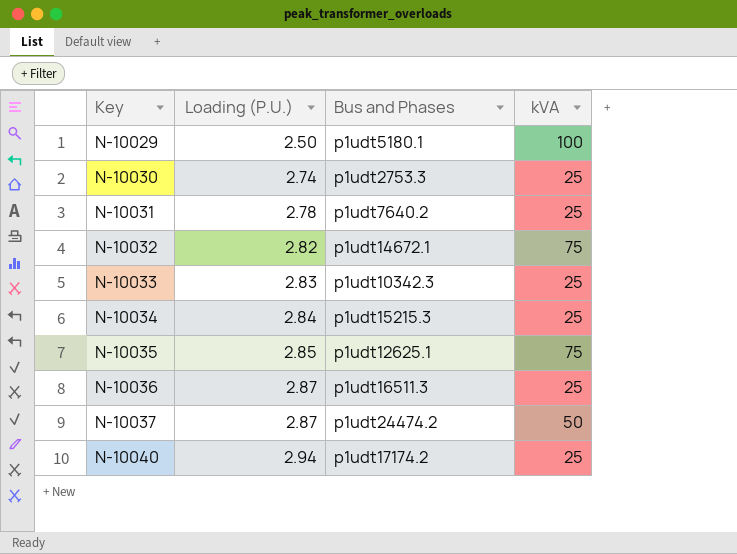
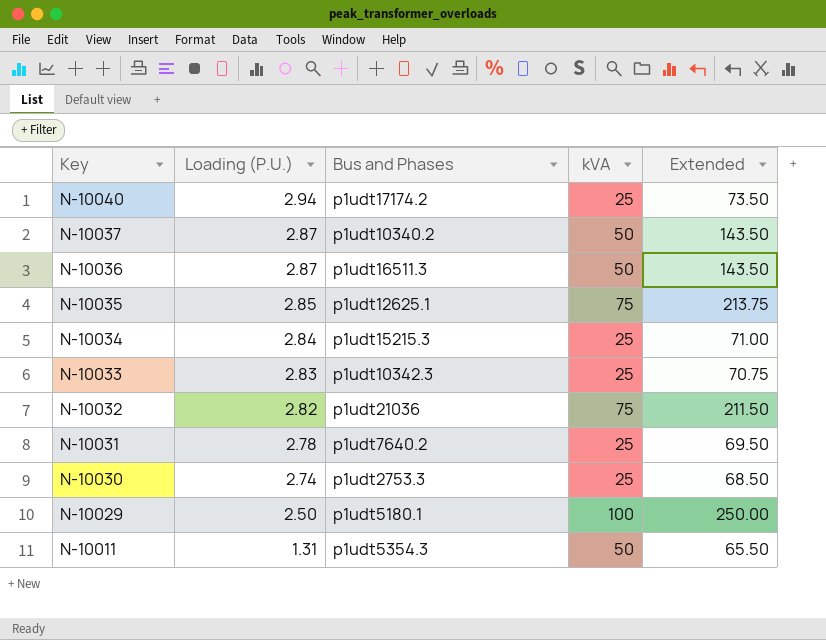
row order: Key ascending -> Key descending
column Extended | formula: none -> [Loading (P.U.)] * [kVA]
N-10037 | Bus and Phases: p1udt24474.2 -> p1udt10340.2
N-10036 | kVA: 25 -> 50
N-10032 | Bus and Phases: p1udt14672.1 -> p1udt21036
row N-10011: none -> 1.31 | p1udt5354.3 | 50 | 65.50

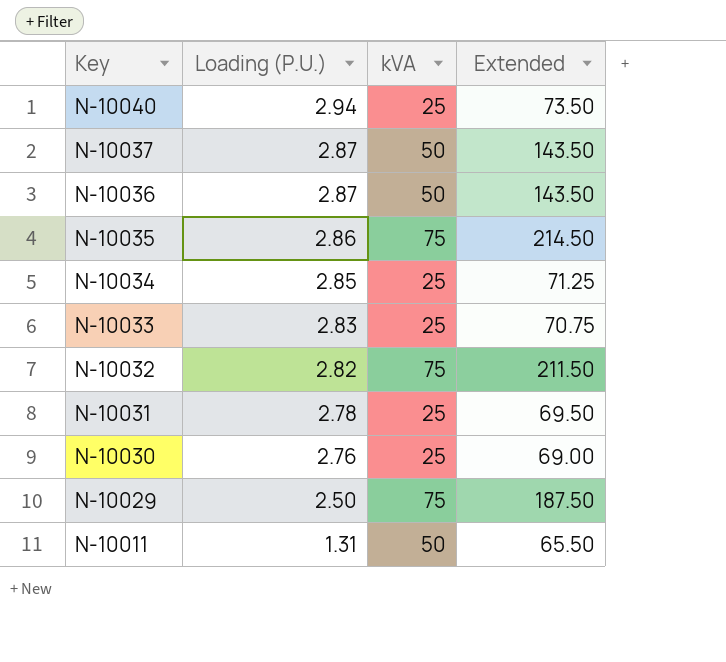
column Bus and Phases | position: 3 -> none
N-10035 | Loading (P.U.): 2.85 -> 2.86
N-10035 | Extended: 213.75 -> 214.50
N-10034 | Loading (P.U.): 2.84 -> 2.85
N-10034 | Extended: 71.00 -> 71.25
N-10030 | Loading (P.U.): 2.74 -> 2.76
N-10030 | Extended: 68.50 -> 69.00
N-10029 | kVA: 100 -> 75
N-10029 | Extended: 250.00 -> 187.50

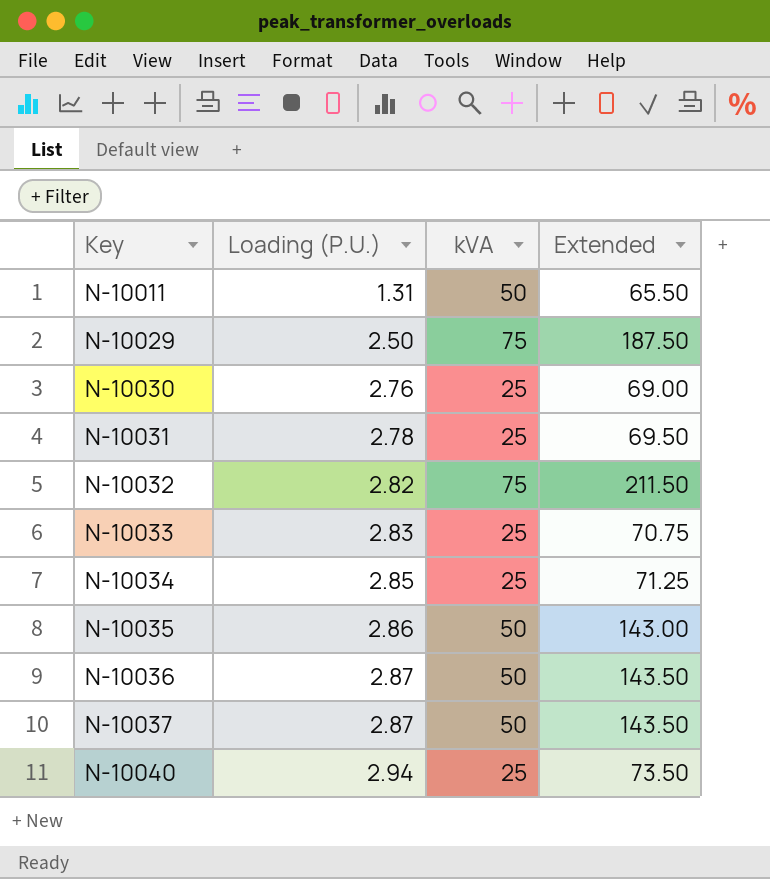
row order: Key descending -> Key ascending
N-10035 | kVA: 75 -> 50
N-10035 | Extended: 214.50 -> 143.00

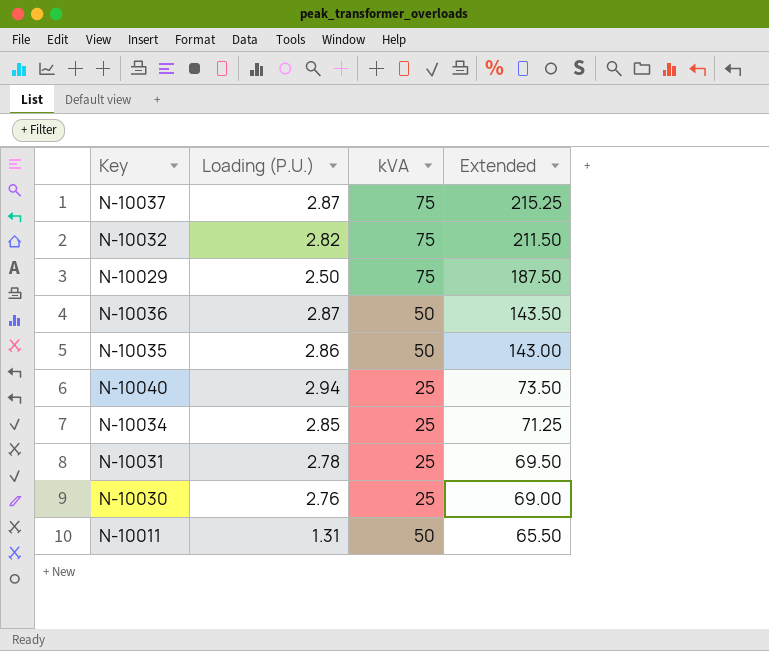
row order: Key ascending -> Extended descending
row N-10033: 2.83 | 25 | 70.75 -> none
N-10037 | kVA: 50 -> 75
N-10037 | Extended: 143.50 -> 215.25

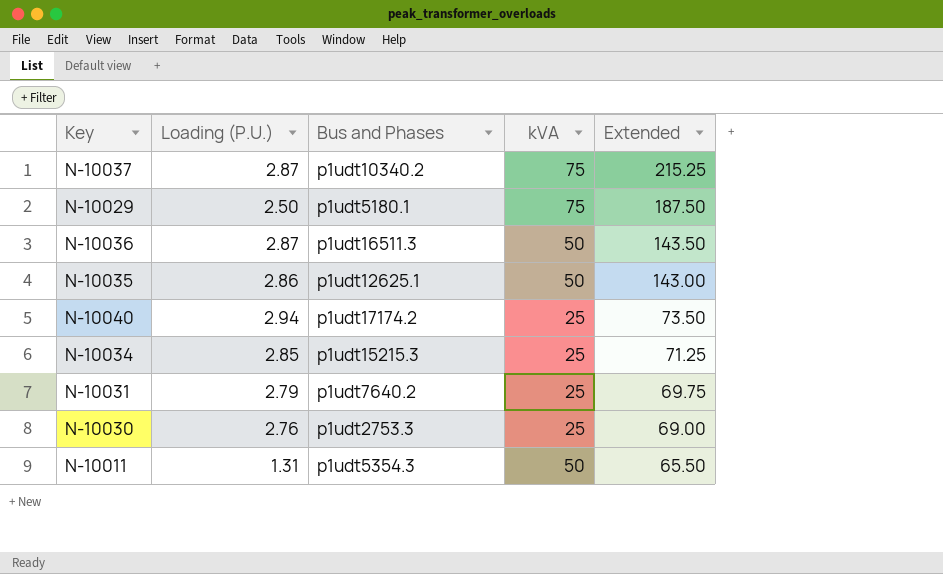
column Bus and Phases | position: none -> 3
row N-10032: 2.82 | 75 | 211.50 -> none
N-10031 | Loading (P.U.): 2.78 -> 2.79
N-10031 | Extended: 69.50 -> 69.75

